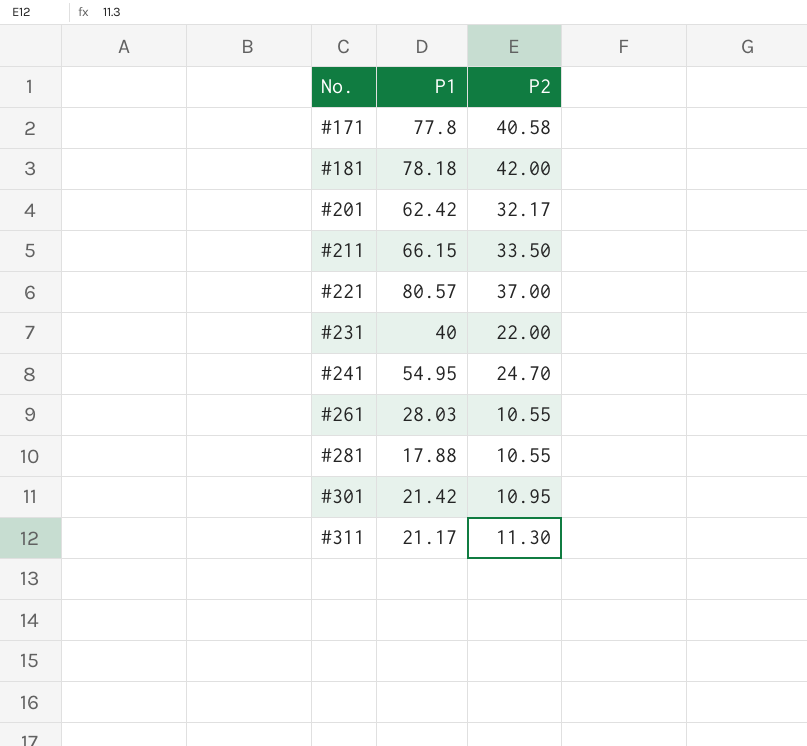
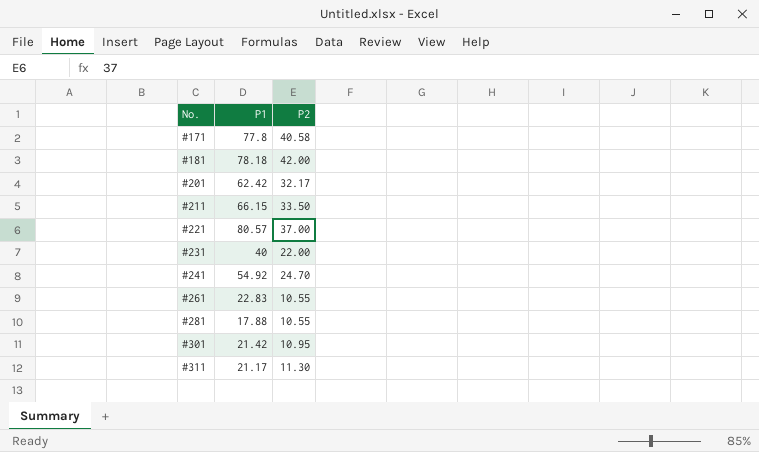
#241 | P1: 54.95 -> 54.92
#261 | P1: 28.03 -> 22.83

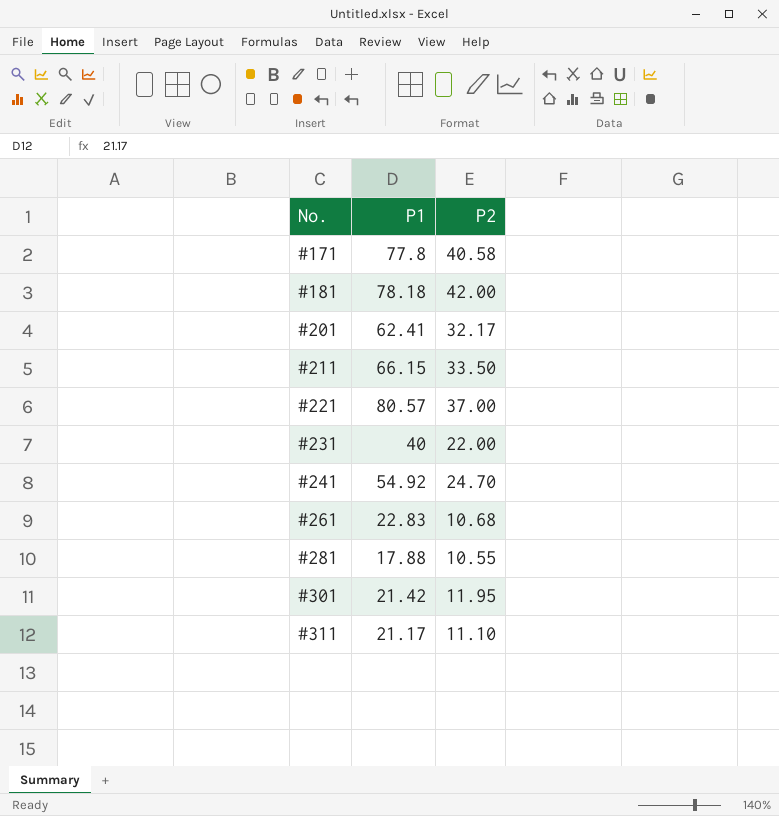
#201 | P1: 62.42 -> 62.41
#261 | P2: 10.55 -> 10.68
#301 | P2: 10.95 -> 11.95
#311 | P2: 11.30 -> 11.10

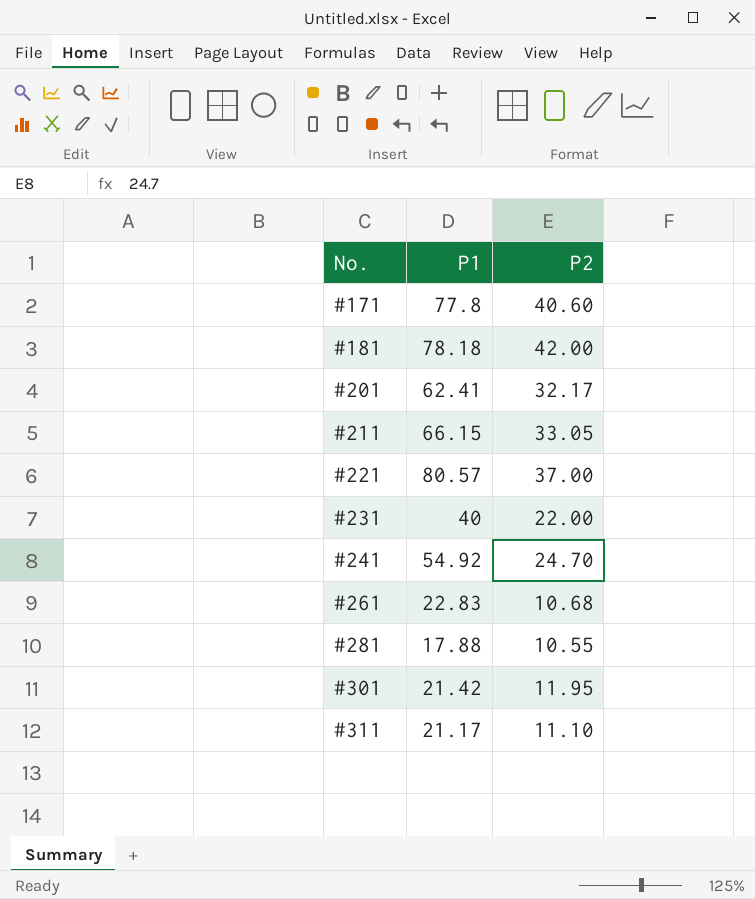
#171 | P2: 40.58 -> 40.60
#211 | P2: 33.50 -> 33.05

